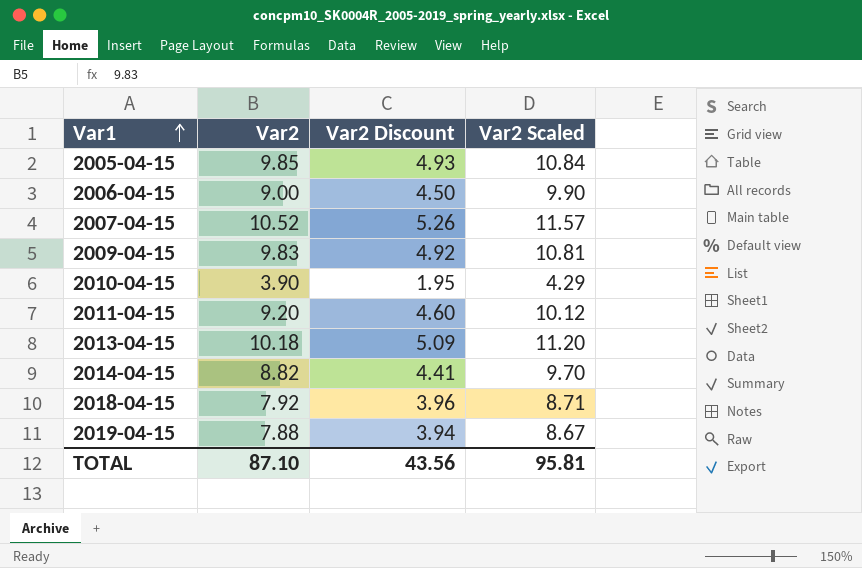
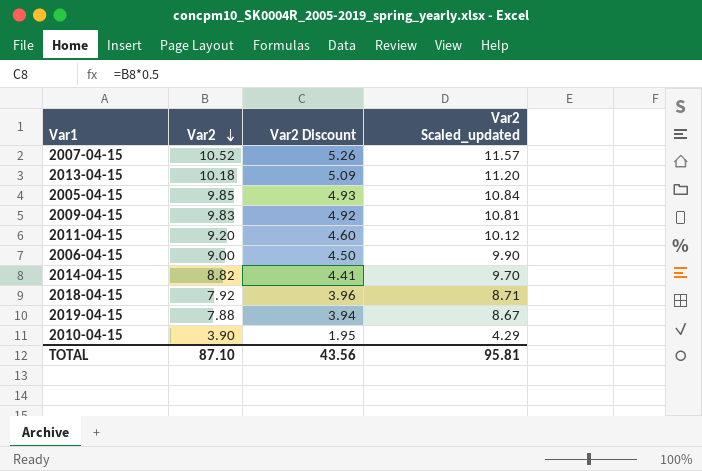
row order: Var1 ascending -> Var2 descending
column name: Var2 Scaled -> Var2 Scaled_updated

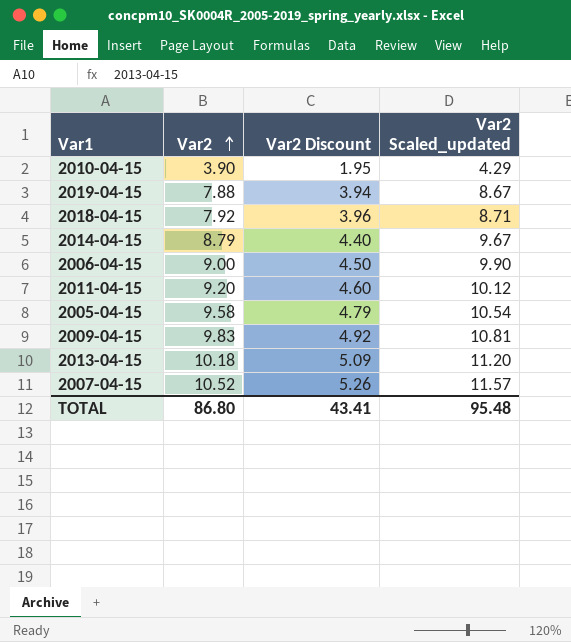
row order: Var2 descending -> Var2 ascending
2014-04-15 | Var2: 8.82 -> 8.79
2014-04-15 | Var2 Discount: 4.41 -> 4.40
2014-04-15 | Var2 Scaled_updated: 9.70 -> 9.67
2005-04-15 | Var2: 9.85 -> 9.58
2005-04-15 | Var2 Discount: 4.93 -> 4.79
2005-04-15 | Var2 Scaled_updated: 10.84 -> 10.54
TOTAL | Var2: 87.10 -> 86.80
TOTAL | Var2 Discount: 43.56 -> 43.41
TOTAL | Var2 Scaled_updated: 95.81 -> 95.48

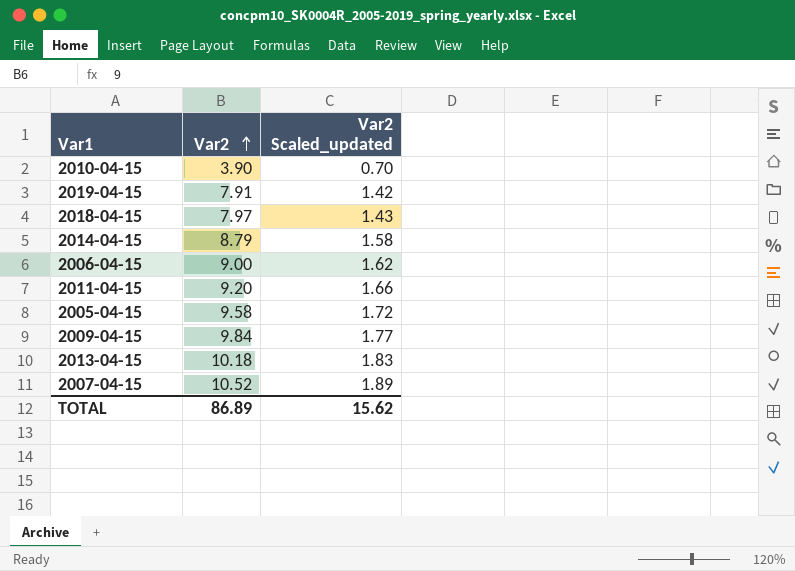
column Var2 Discount | formula: [Var2] * 0.5 -> none
column Var2 Scaled_updated | formula: [Var2] * 1.1 -> [Var2] * 0.18
2019-04-15 | Var2: 7.88 -> 7.91
2018-04-15 | Var2: 7.92 -> 7.97
2009-04-15 | Var2: 9.83 -> 9.84
TOTAL | Var2: 86.80 -> 86.89
TOTAL | Var2 Scaled_updated: 95.48 -> 15.62

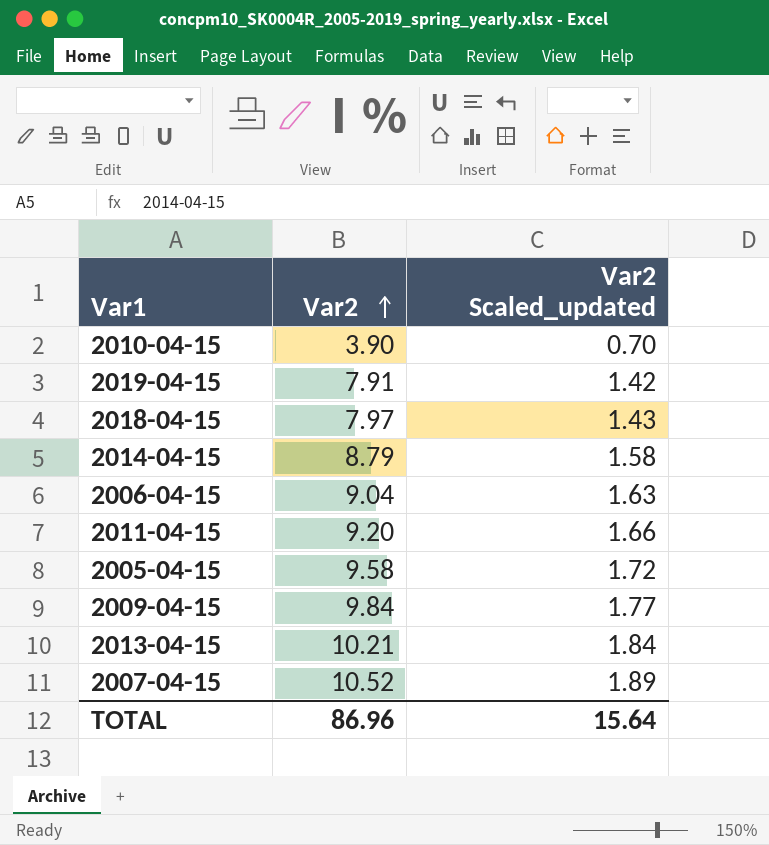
2006-04-15 | Var2: 9.00 -> 9.04
2006-04-15 | Var2 Scaled_updated: 1.62 -> 1.63
2013-04-15 | Var2: 10.18 -> 10.21
2013-04-15 | Var2 Scaled_updated: 1.83 -> 1.84
TOTAL | Var2: 86.89 -> 86.96
TOTAL | Var2 Scaled_updated: 15.62 -> 15.64

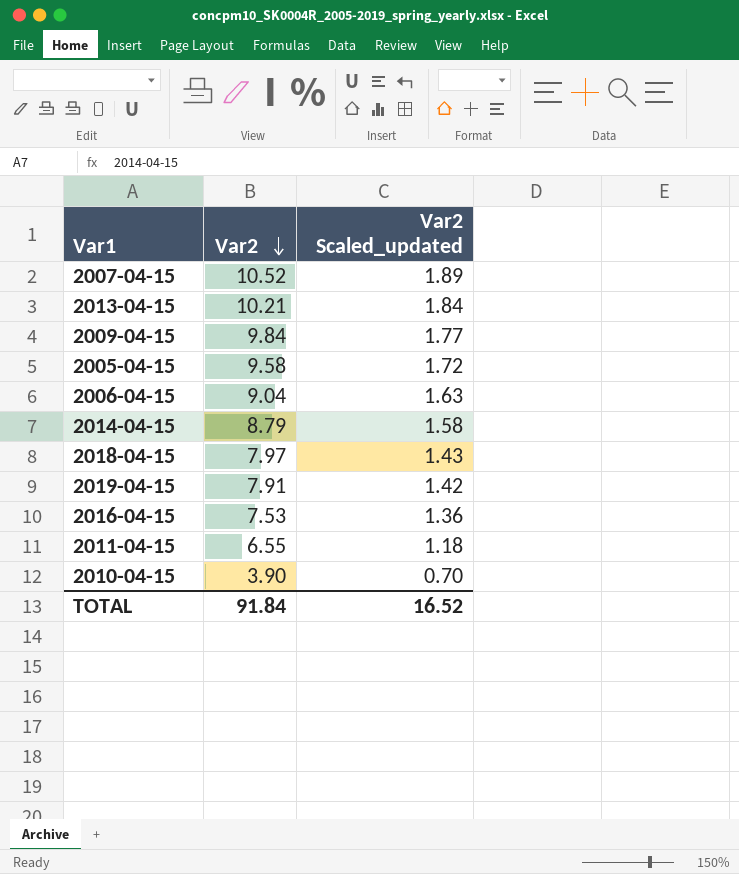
row order: Var2 ascending -> Var2 descending
row 2016-04-15: none -> 7.53 | 1.36
2011-04-15 | Var2: 9.20 -> 6.55
2011-04-15 | Var2 Scaled_updated: 1.66 -> 1.18
TOTAL | Var2: 86.96 -> 91.84
TOTAL | Var2 Scaled_updated: 15.64 -> 16.52

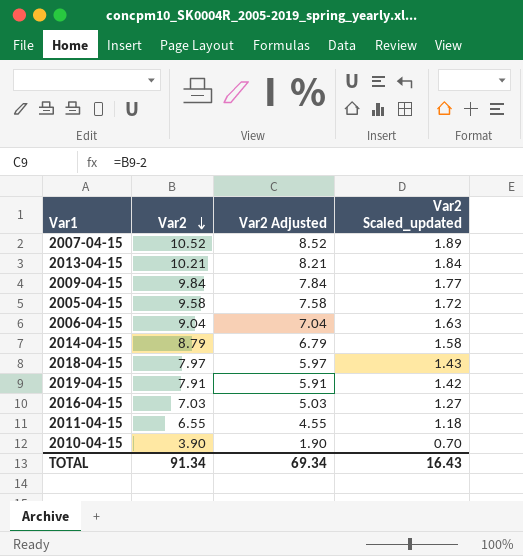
column Var2 Adjusted | formula: none -> [Var2] - 2
2016-04-15 | Var2: 7.53 -> 7.03
2016-04-15 | Var2 Scaled_updated: 1.36 -> 1.27
TOTAL | Var2: 91.84 -> 91.34
TOTAL | Var2 Scaled_updated: 16.52 -> 16.43

